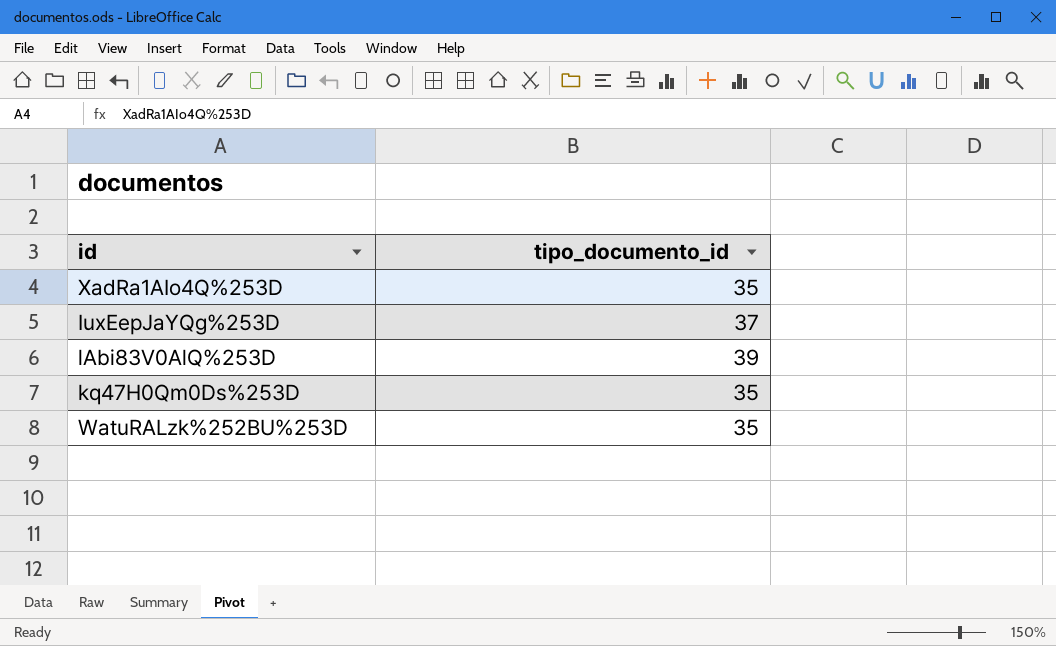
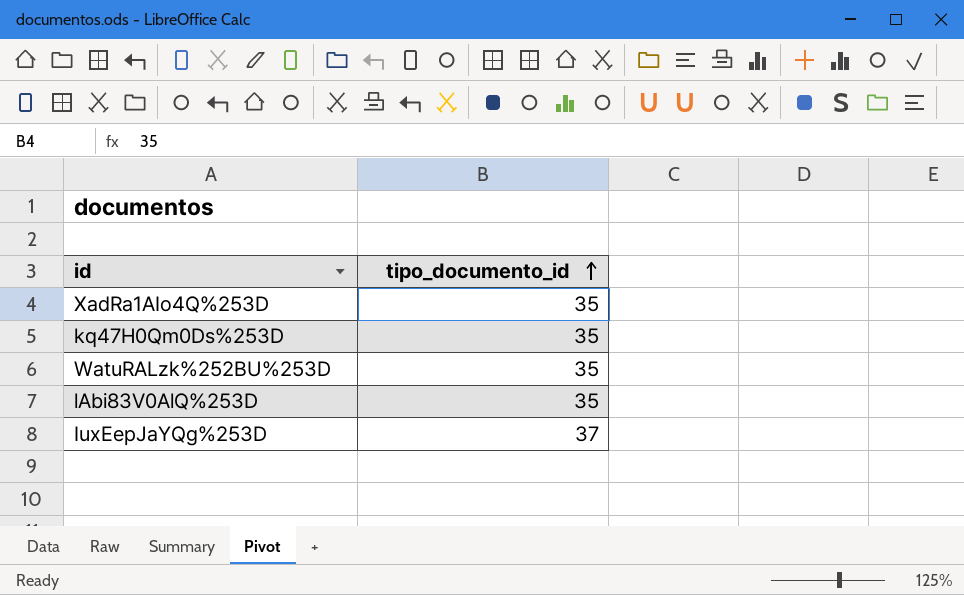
row order: none -> tipo_documento_id ascending
lAbi83V0AlQ%253D | tipo_documento_id: 39 -> 35

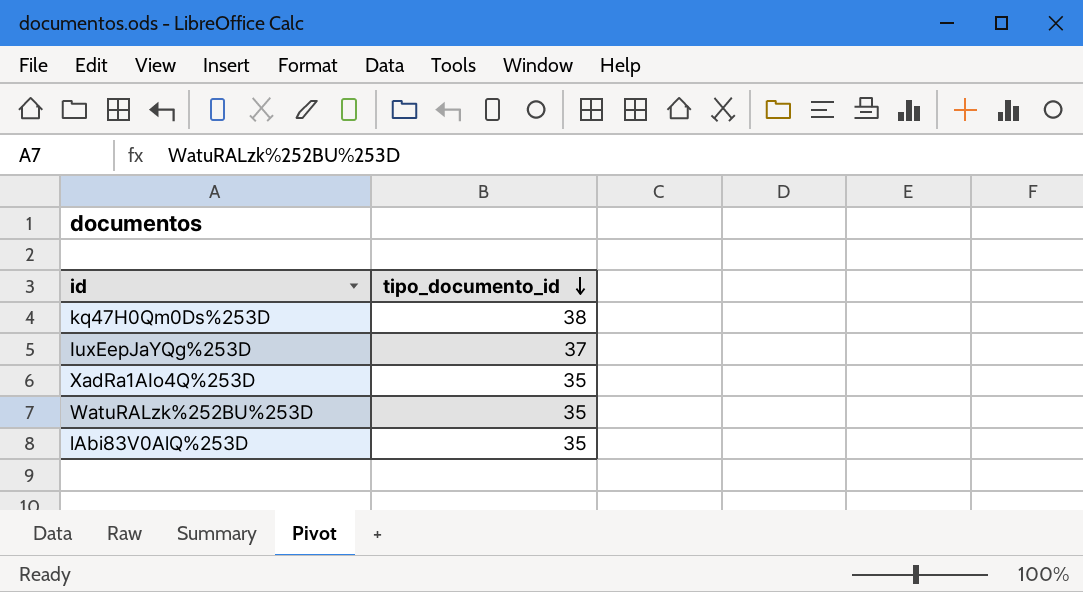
row order: tipo_documento_id ascending -> tipo_documento_id descending
kq47H0Qm0Ds%253D | tipo_documento_id: 35 -> 38

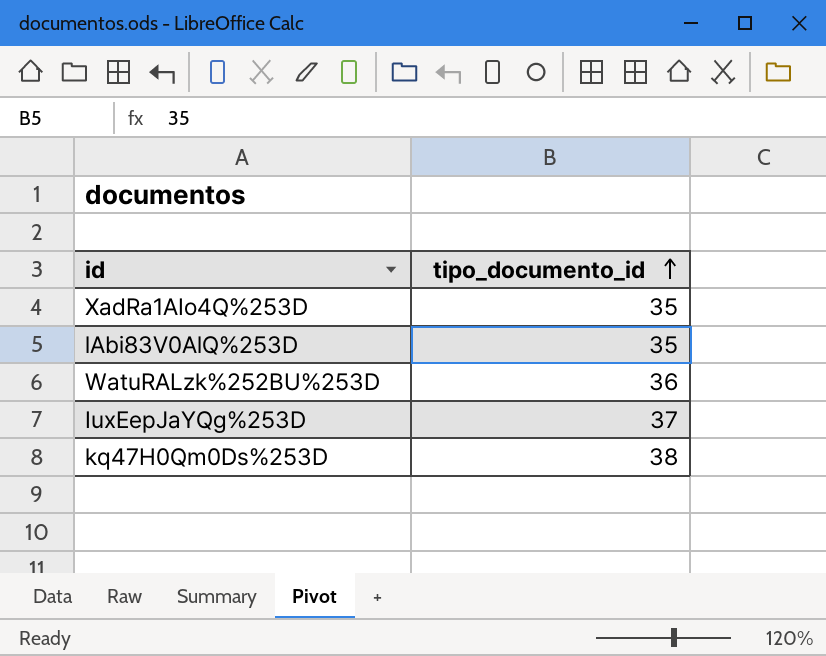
row order: tipo_documento_id descending -> tipo_documento_id ascending
WatuRALzk%252BU%253D | tipo_documento_id: 35 -> 36

